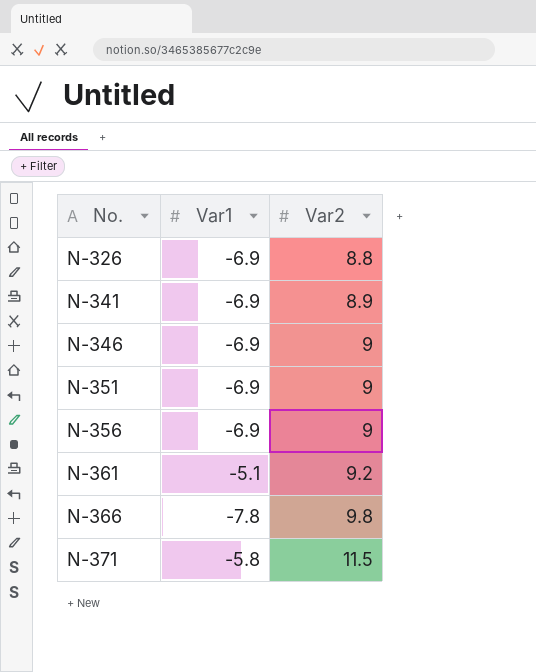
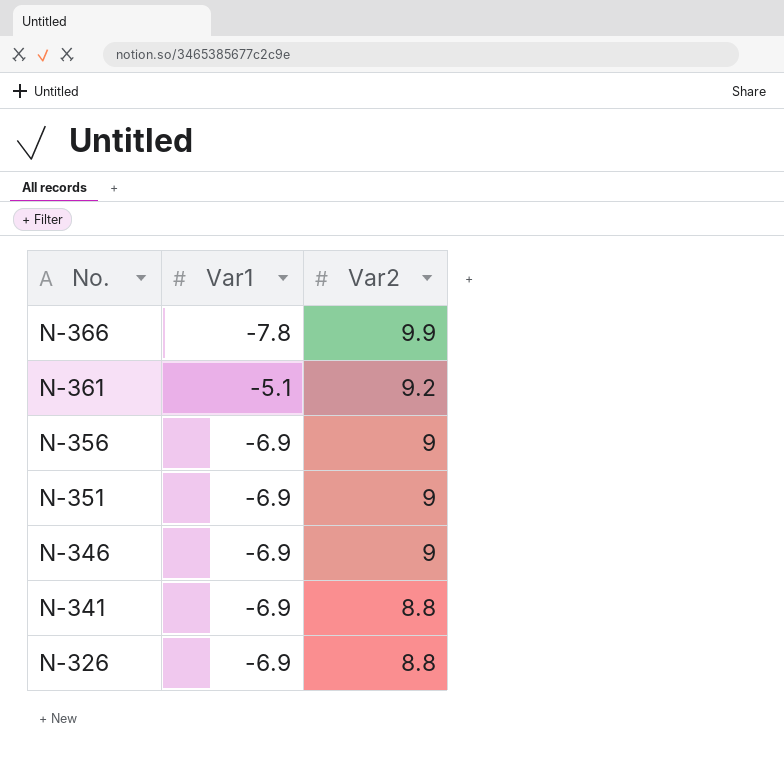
row order: No. ascending -> No. descending
row N-371: -5.8 | 11.5 -> none
N-366 | Var2: 9.8 -> 9.9
N-341 | Var2: 8.9 -> 8.8

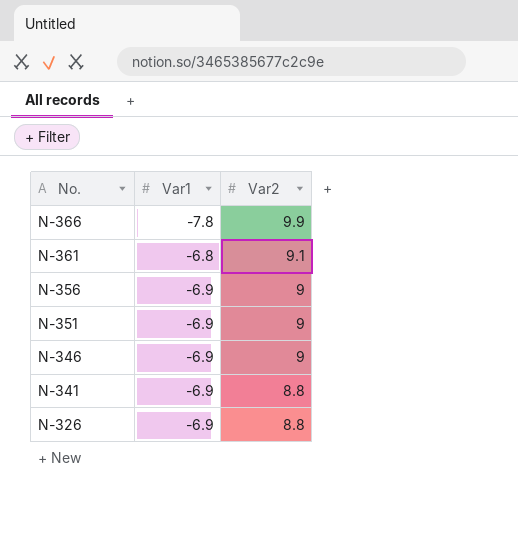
N-361 | Var1: -5.1 -> -6.8
N-361 | Var2: 9.2 -> 9.1

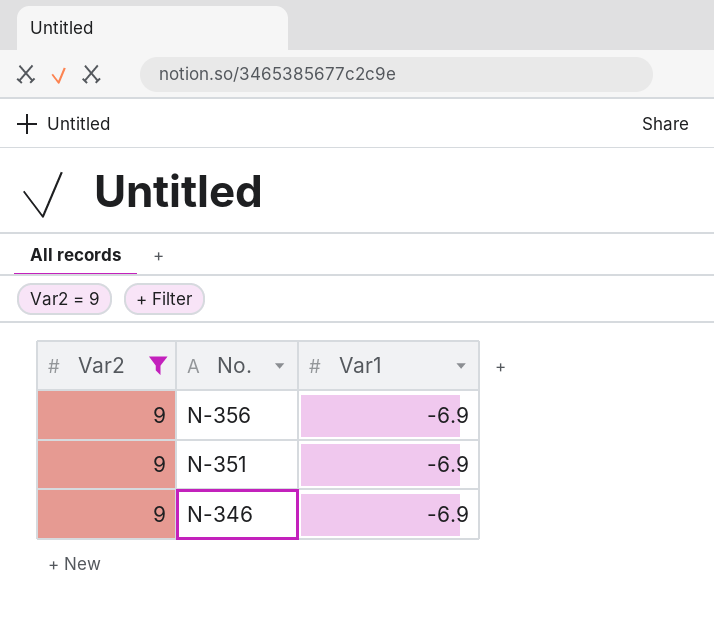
filter: none -> Var2 = 9
column Var2 | position: 3 -> 1

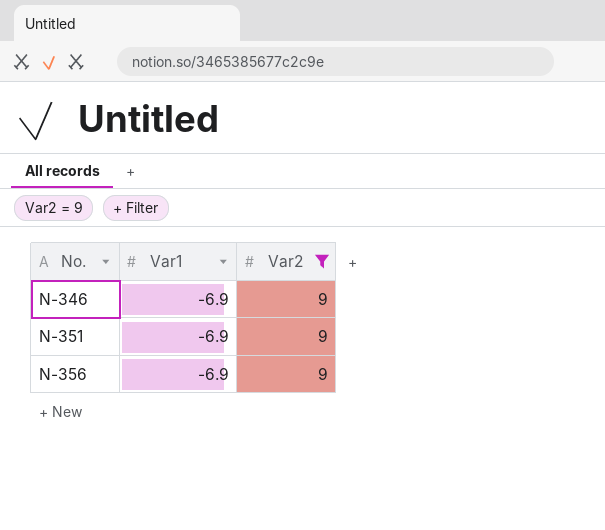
row order: No. descending -> No. ascending
column Var2 | position: 1 -> 3

